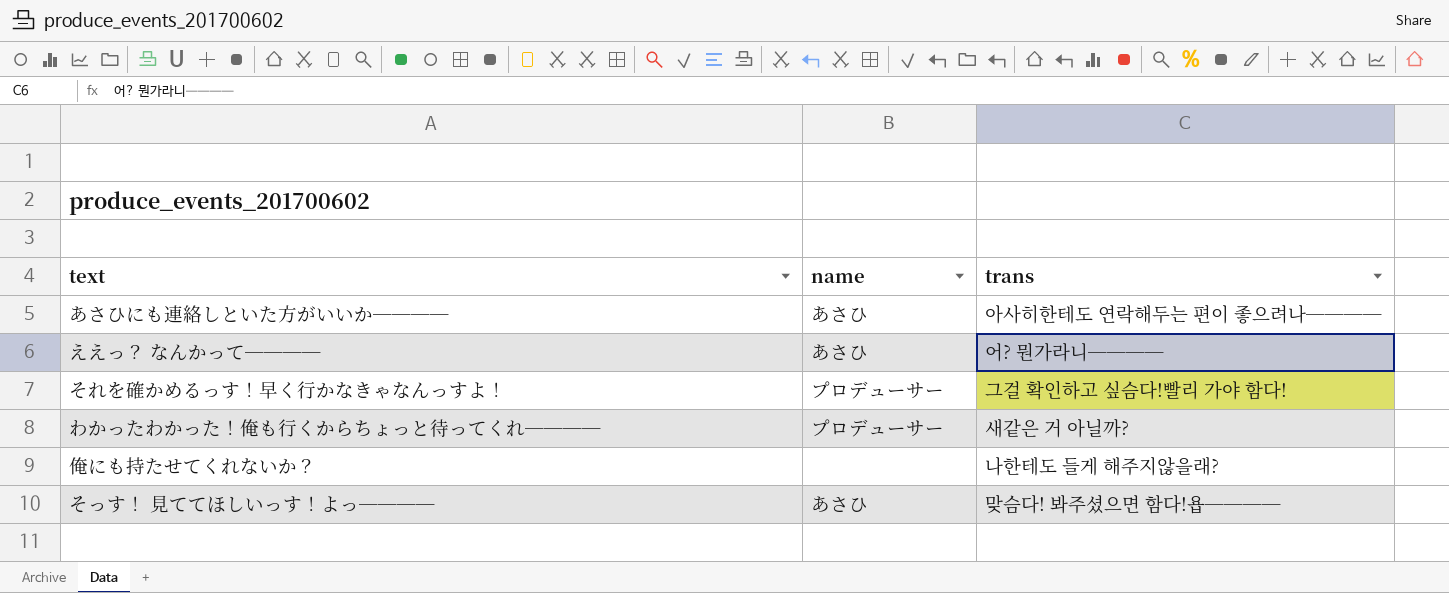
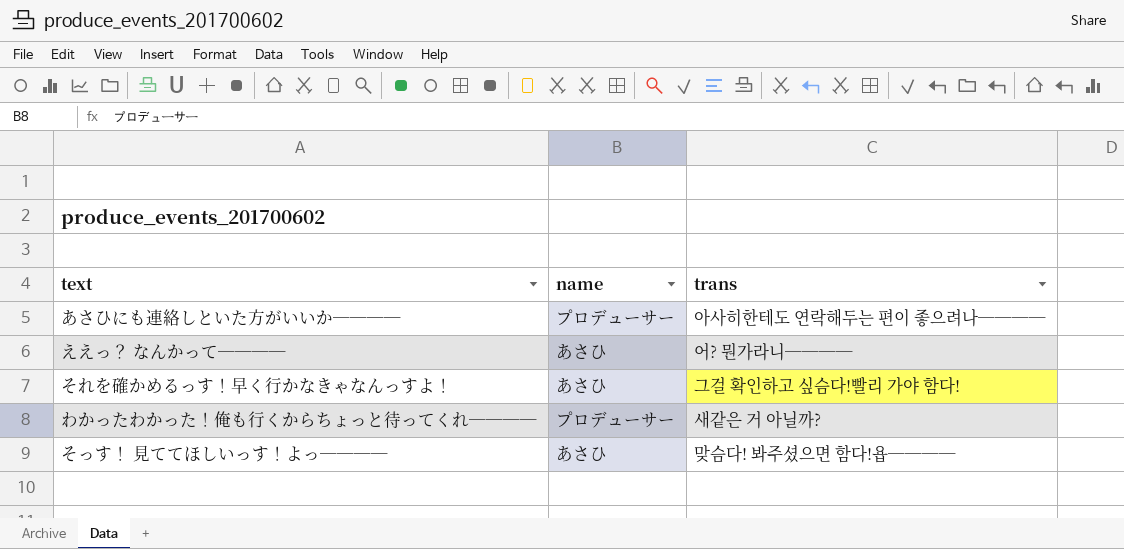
row 俺にも持たせてくれないか？: none | 나한테도 들게 해주지않을래? -> none
あさひにも連絡しといた方がいいか──── | name: あさひ -> プロデューサー
それを確かめるっす！早く行かなきゃなんっすよ！ | name: プロデューサー -> あさひ

